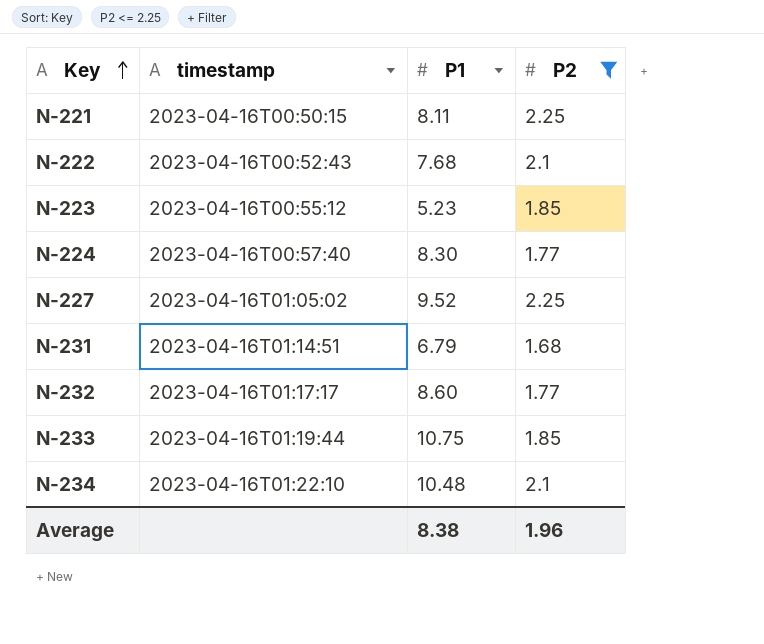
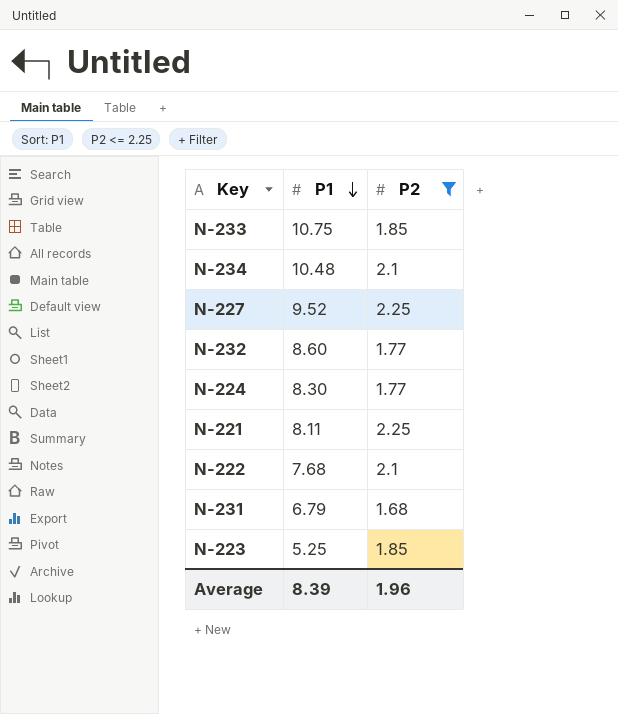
row order: Key ascending -> P1 descending
column timestamp | position: 2 -> none
N-223 | P1: 5.23 -> 5.25
Average | P1: 8.38 -> 8.39

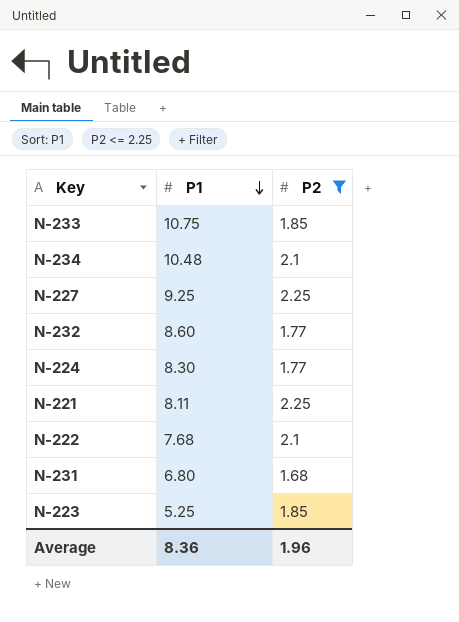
N-227 | P1: 9.52 -> 9.25
N-231 | P1: 6.79 -> 6.80
Average | P1: 8.39 -> 8.36

